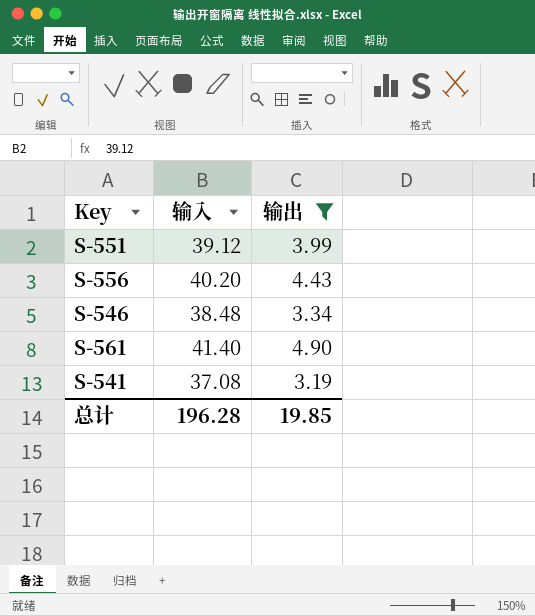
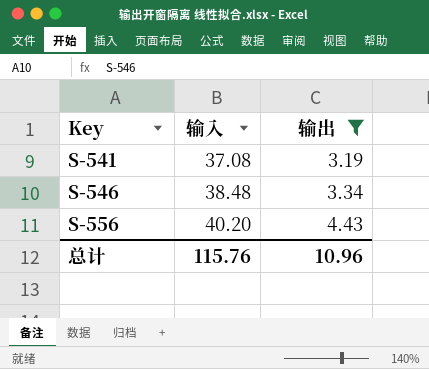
row order: none -> Key ascending
row S-551: 39.12 | 3.99 -> none
row S-561: 41.40 | 4.90 -> none
总计 | 输入: 196.28 -> 115.76
总计 | 输出: 19.85 -> 10.96

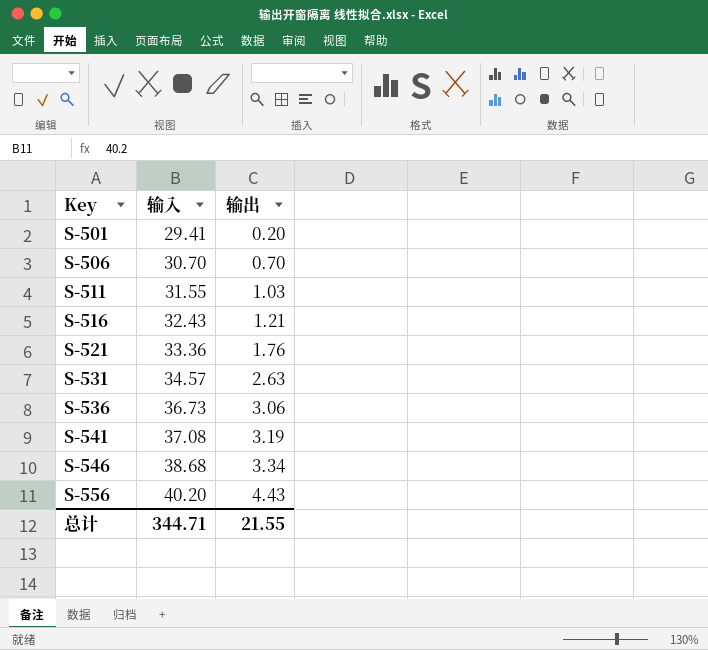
filter: 输出 >= 3.19 -> none
S-546 | 输入: 38.48 -> 38.68
总计 | 输入: 115.76 -> 344.71
总计 | 输出: 10.96 -> 21.55

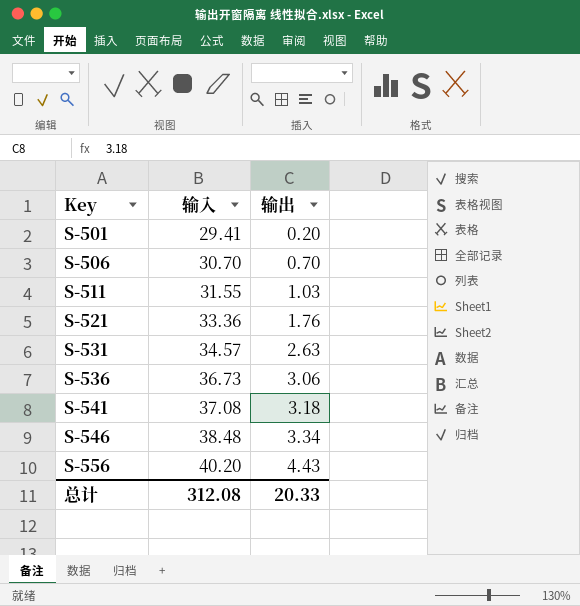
row S-516: 32.43 | 1.21 -> none
S-541 | 输出: 3.19 -> 3.18
S-546 | 输入: 38.68 -> 38.48
总计 | 输入: 344.71 -> 312.08
总计 | 输出: 21.55 -> 20.33

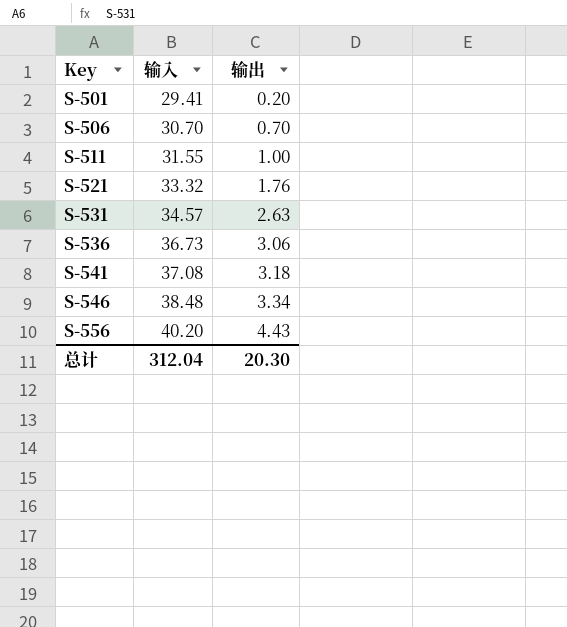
S-511 | 输出: 1.03 -> 1.00
S-521 | 输入: 33.36 -> 33.32
总计 | 输入: 312.08 -> 312.04
总计 | 输出: 20.33 -> 20.30

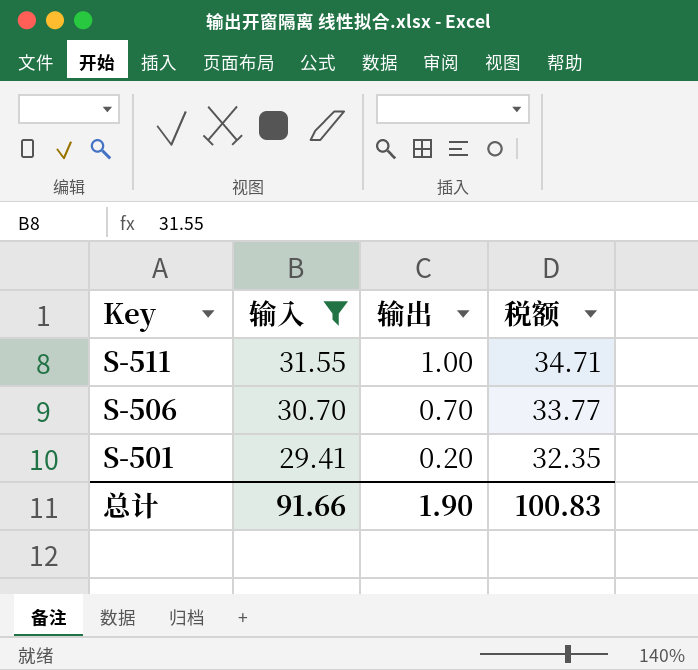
filter: none -> 输入 <= 31.55
row order: Key ascending -> Key descending
column 税额 | formula: none -> [输入] * 1.1
总计 | 输入: 312.04 -> 91.66
总计 | 输出: 20.30 -> 1.90

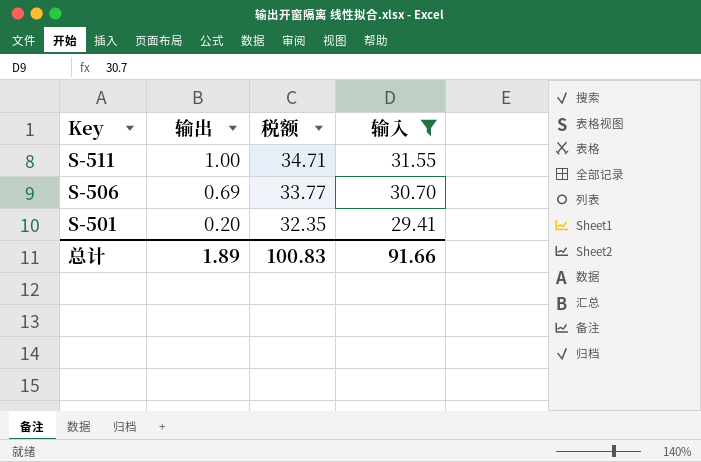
column 输入 | position: 2 -> 4
S-506 | 输出: 0.70 -> 0.69
总计 | 输出: 1.90 -> 1.89

